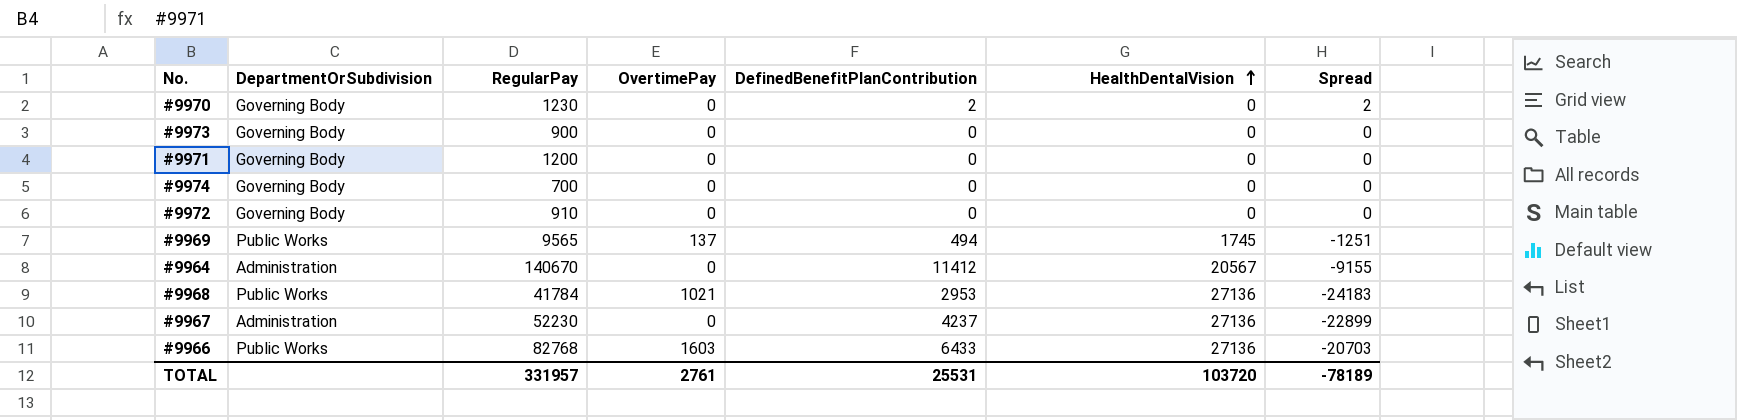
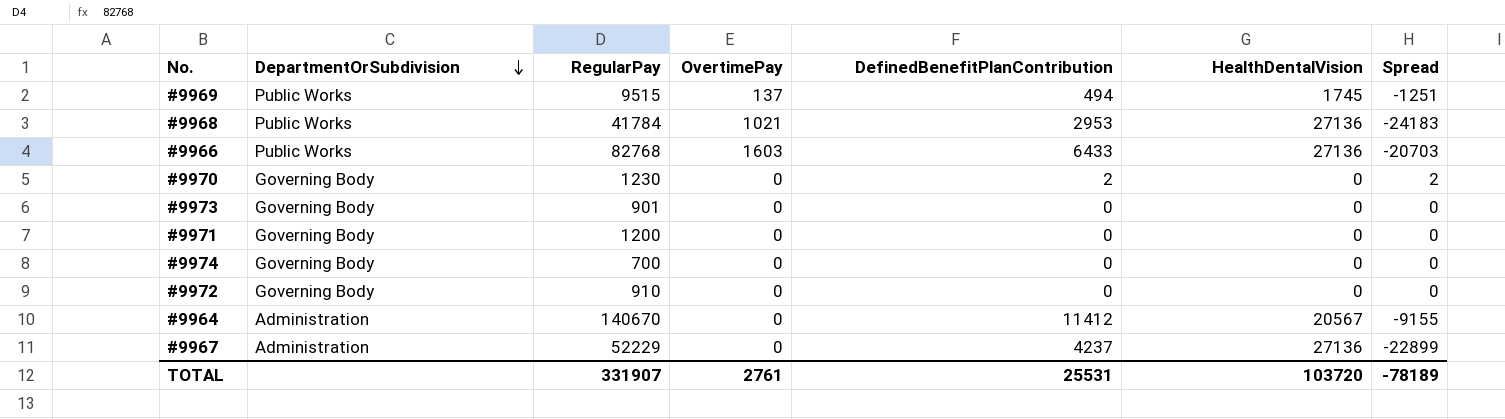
row order: HealthDentalVision ascending -> DepartmentOrSubdivision descending
#9969 | RegularPay: 9565 -> 9515
#9973 | RegularPay: 900 -> 901
#9967 | RegularPay: 52230 -> 52229
TOTAL | RegularPay: 331957 -> 331907

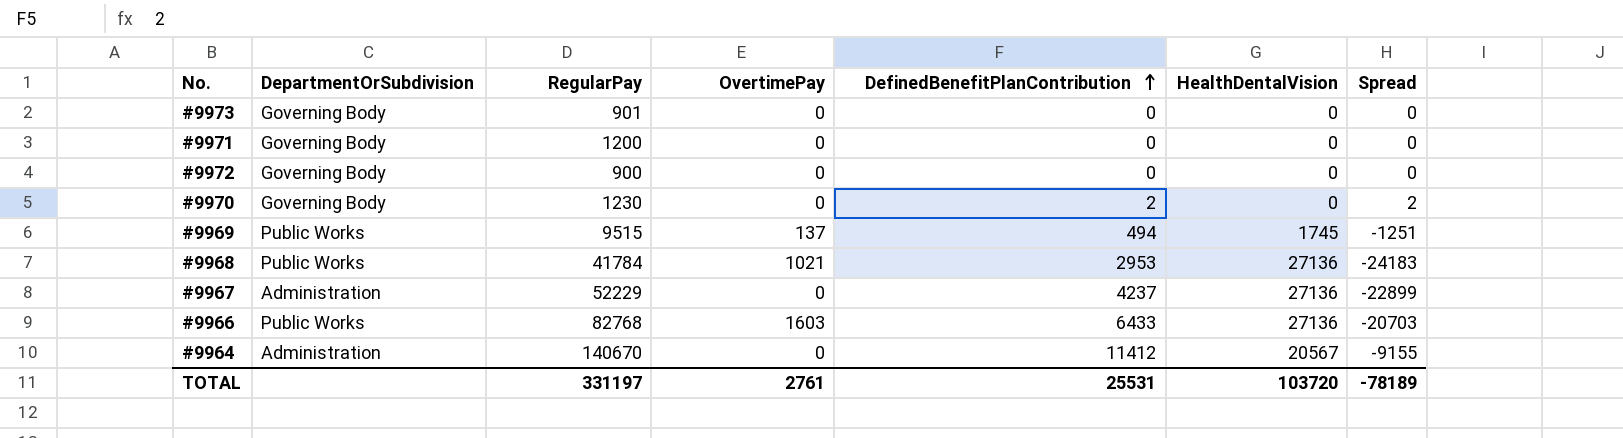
row order: DepartmentOrSubdivision descending -> DefinedBenefitPlanContribution ascending
row #9974: Governing Body | 700 | 0 | 0 | 0 | 0 -> none
#9972 | RegularPay: 910 -> 900
TOTAL | RegularPay: 331907 -> 331197

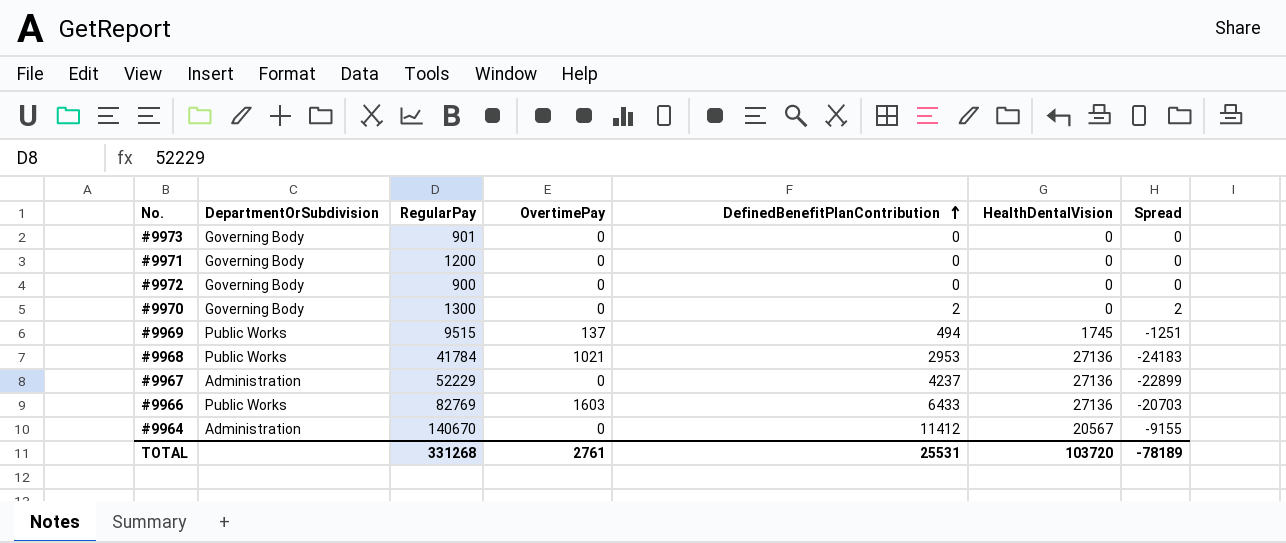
#9970 | RegularPay: 1230 -> 1300
#9966 | RegularPay: 82768 -> 82769
TOTAL | RegularPay: 331197 -> 331268

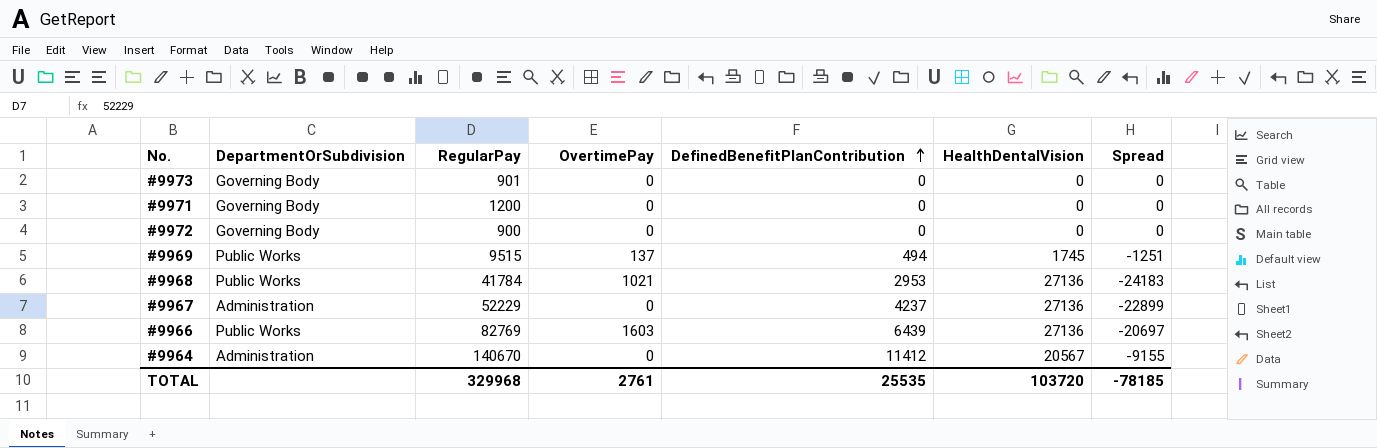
row #9970: Governing Body | 1300 | 0 | 2 | 0 | 2 -> none
#9966 | DefinedBenefitPlanContribution: 6433 -> 6439
#9966 | Spread: -20703 -> -20697
TOTAL | RegularPay: 331268 -> 329968
TOTAL | DefinedBenefitPlanContribution: 25531 -> 25535
TOTAL | Spread: -78189 -> -78185

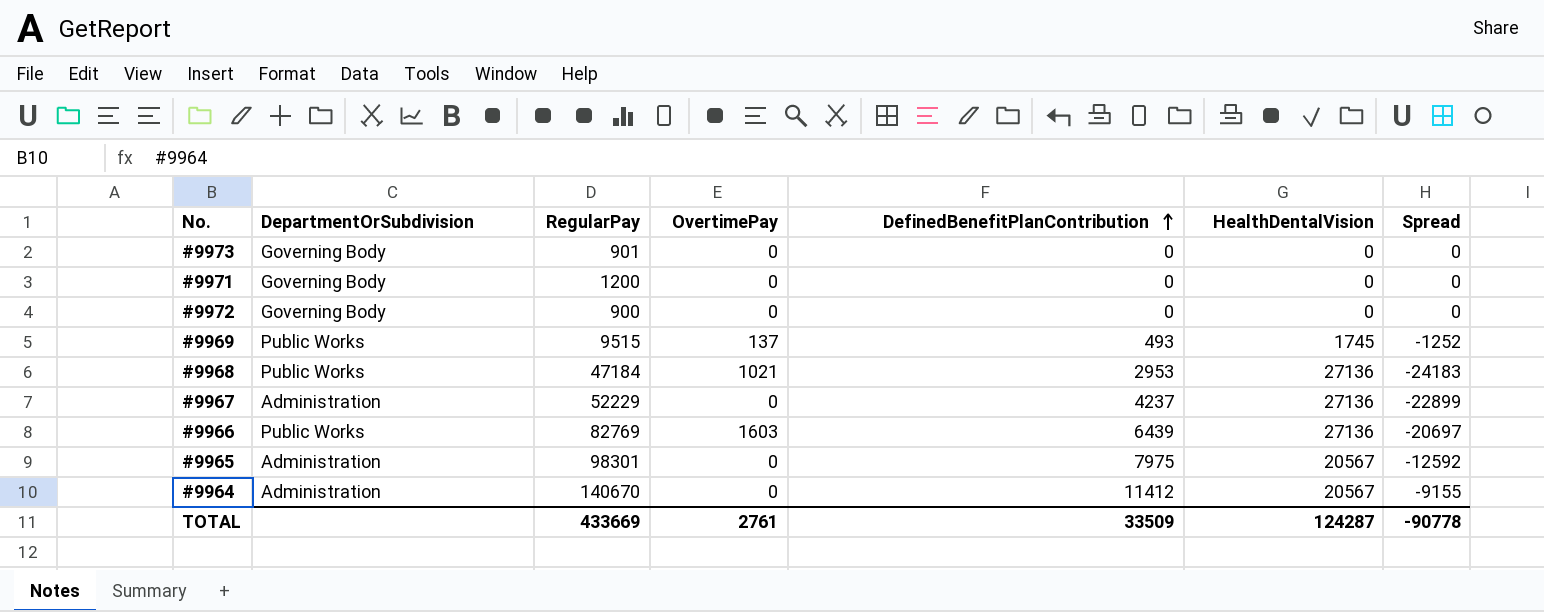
#9969 | DefinedBenefitPlanContribution: 494 -> 493
#9969 | Spread: -1251 -> -1252
#9968 | RegularPay: 41784 -> 47184
row #9965: none -> Administration | 98301 | 0 | 7975 | 20567 | -12592
TOTAL | RegularPay: 329968 -> 433669
TOTAL | DefinedBenefitPlanContribution: 25535 -> 33509
TOTAL | HealthDentalVision: 103720 -> 124287
TOTAL | Spread: -78185 -> -90778

